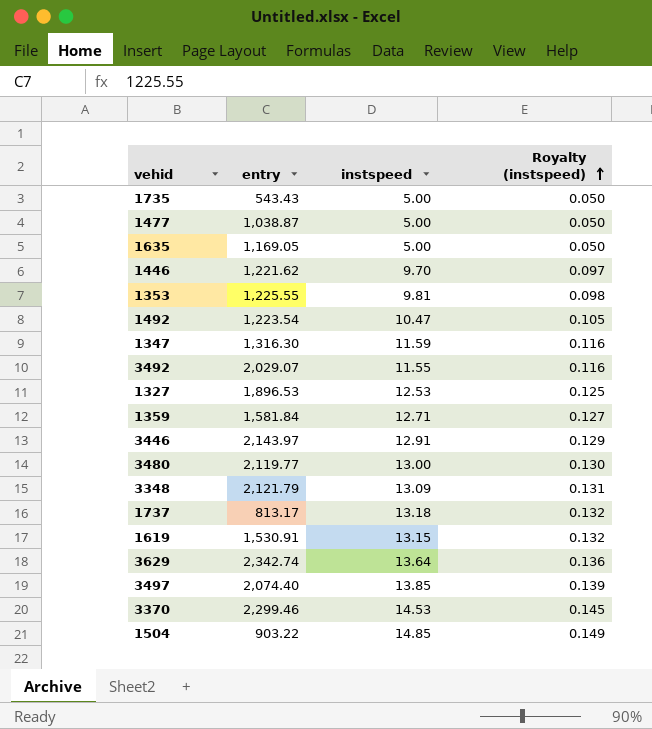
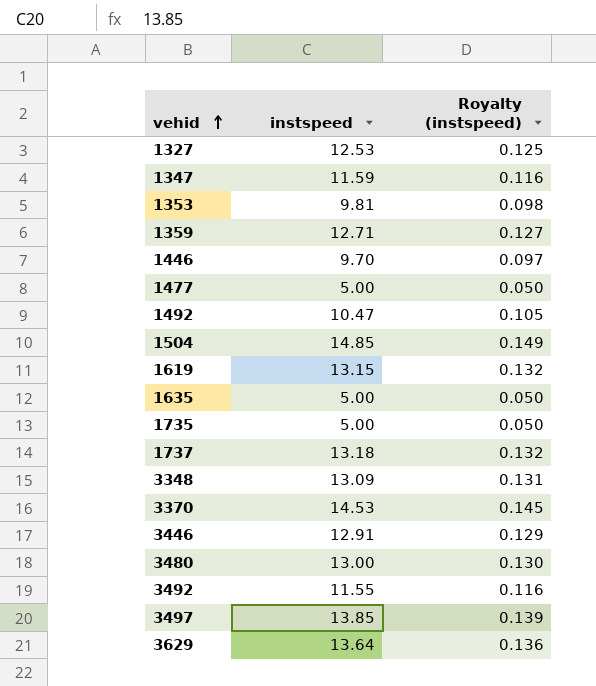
row order: Royalty (instspeed) ascending -> vehid ascending
column entry | position: 2 -> none

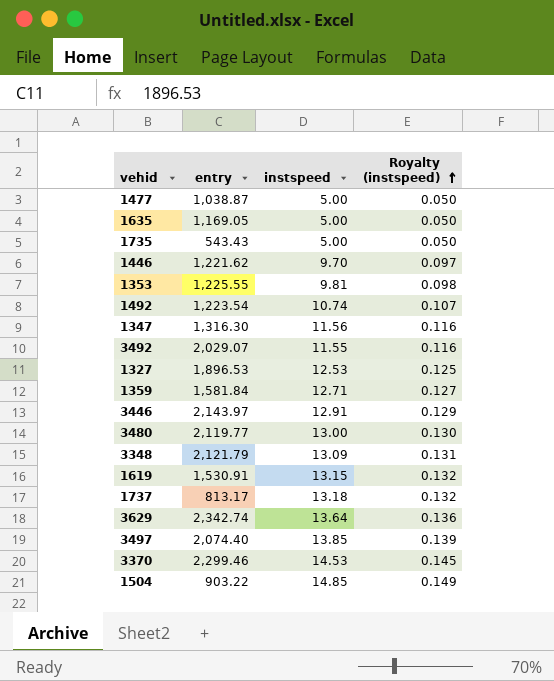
row order: vehid ascending -> Royalty (instspeed) ascending
column entry | position: none -> 2
1492 | instspeed: 10.47 -> 10.74
1492 | Royalty (instspeed): 0.105 -> 0.107
1347 | instspeed: 11.59 -> 11.56

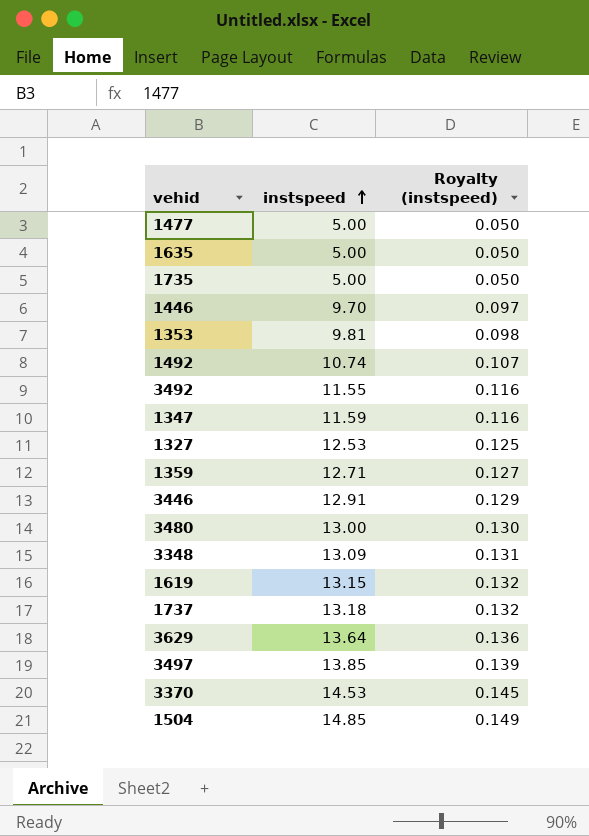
row order: Royalty (instspeed) ascending -> instspeed ascending
column entry | position: 2 -> none
1347 | instspeed: 11.56 -> 11.59

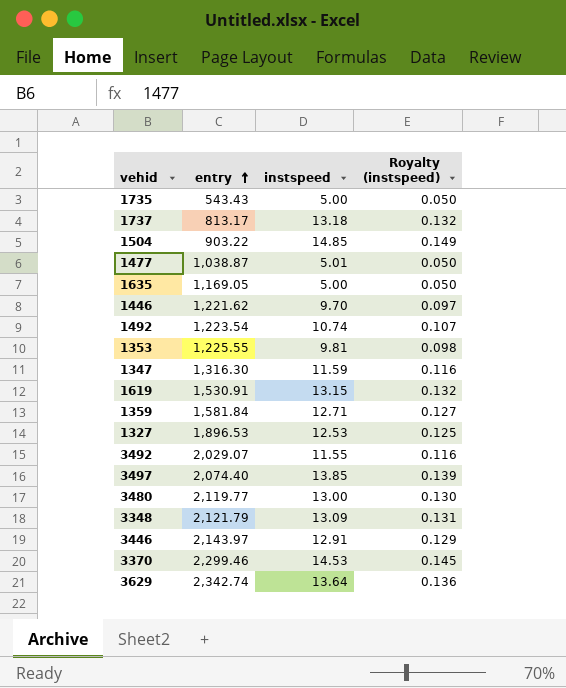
row order: instspeed ascending -> entry ascending
column entry | position: none -> 2
1477 | instspeed: 5.00 -> 5.01

